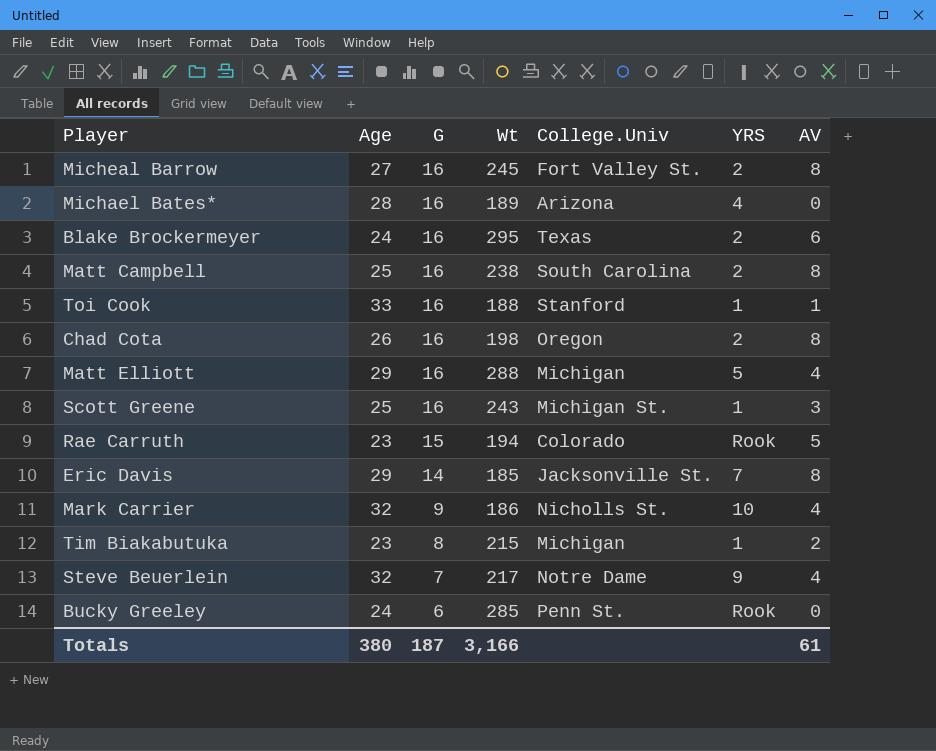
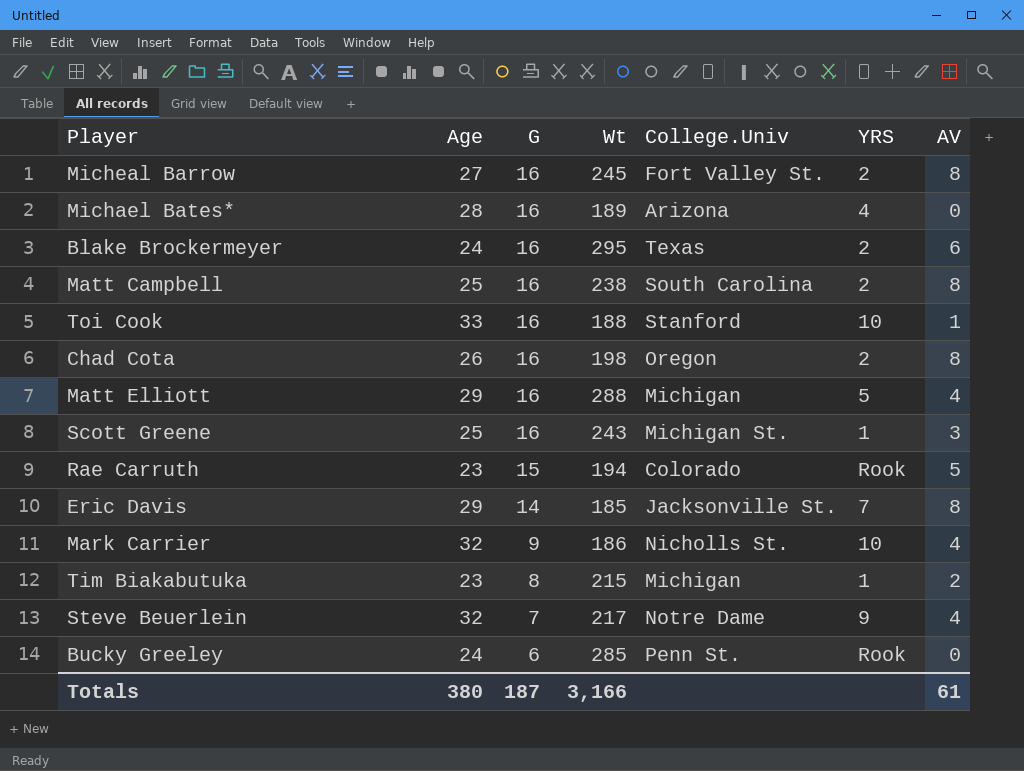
Toi Cook | YRS: 1 -> 10

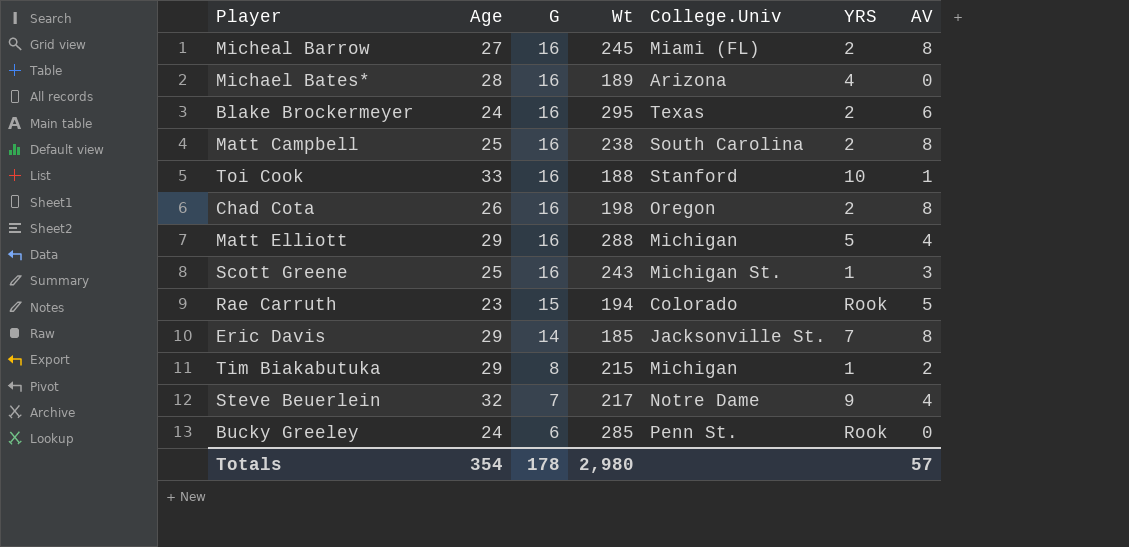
row Mark Carrier: 32 | 9 | 186 | Nicholls St. | 10 | 4 -> none
Micheal Barrow | College.Univ: Fort Valley St. -> Miami (FL)
Tim Biakabutuka | Age: 23 -> 29
Totals | Age: 380 -> 354
Totals | G: 187 -> 178
Totals | Wt: 3,166 -> 2,980
Totals | AV: 61 -> 57

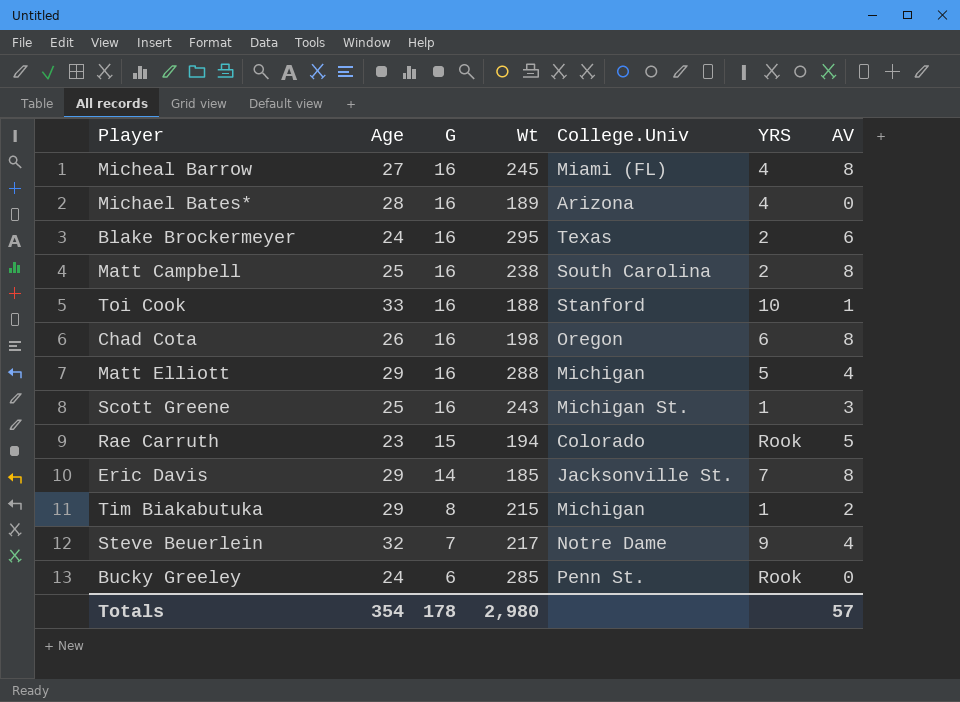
Micheal Barrow | YRS: 2 -> 4
Chad Cota | YRS: 2 -> 6

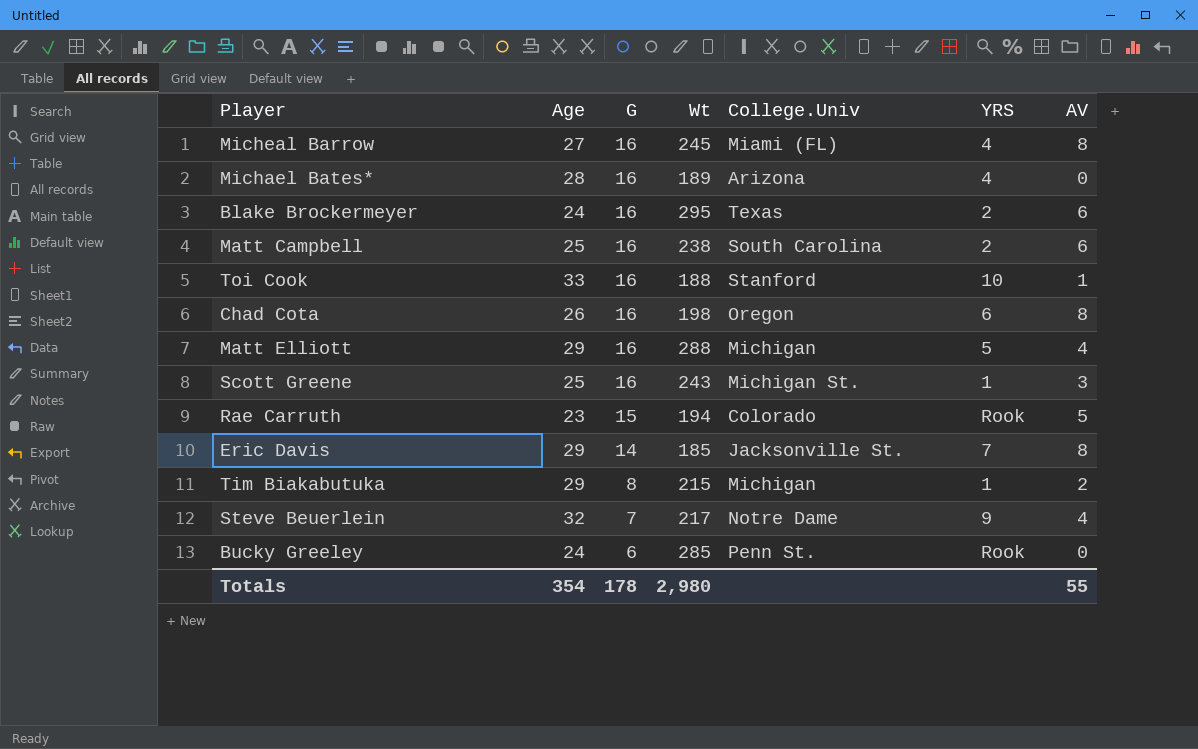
Matt Campbell | AV: 8 -> 6
Totals | AV: 57 -> 55

